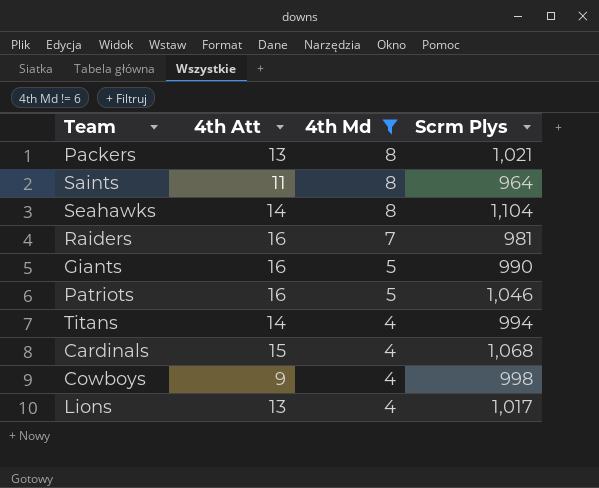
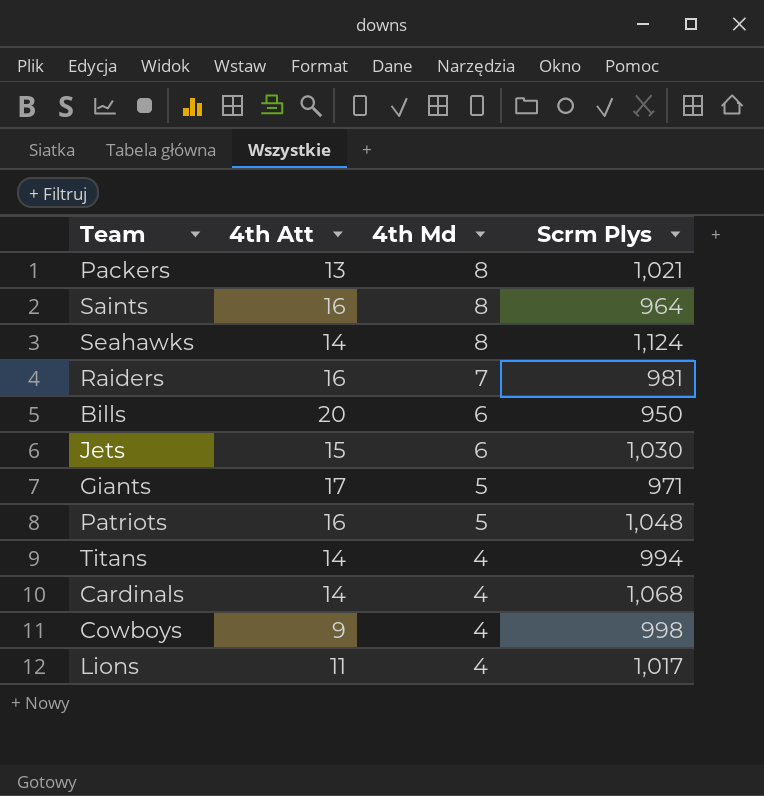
filter: 4th Md != 6 -> none
Saints | 4th Att: 11 -> 16
Seahawks | Scrm Plys: 1,104 -> 1,124
Giants | 4th Att: 16 -> 17
Giants | Scrm Plys: 990 -> 971
Patriots | Scrm Plys: 1,046 -> 1,048
Cardinals | 4th Att: 15 -> 14
Lions | 4th Att: 13 -> 11

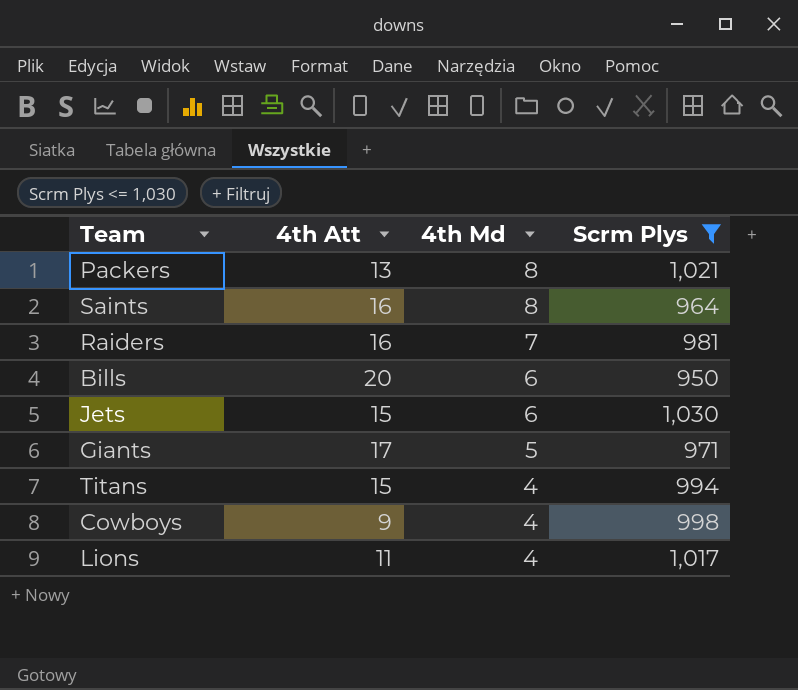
filter: none -> Scrm Plys <= 1,030
Titans | 4th Att: 14 -> 15

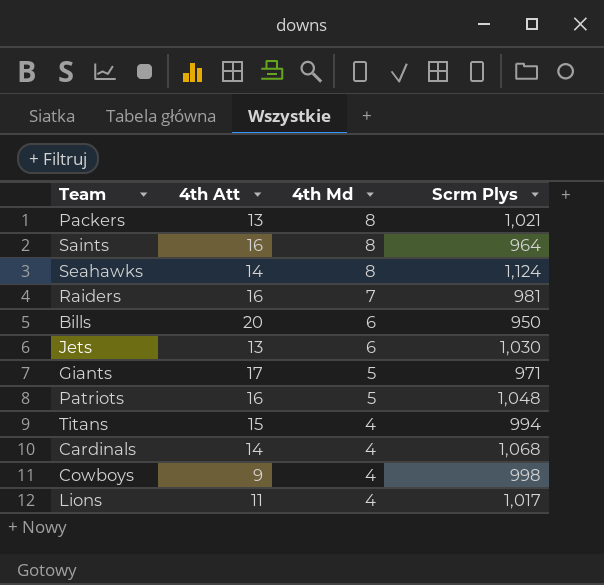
filter: Scrm Plys <= 1,030 -> none
Jets | 4th Att: 15 -> 13

